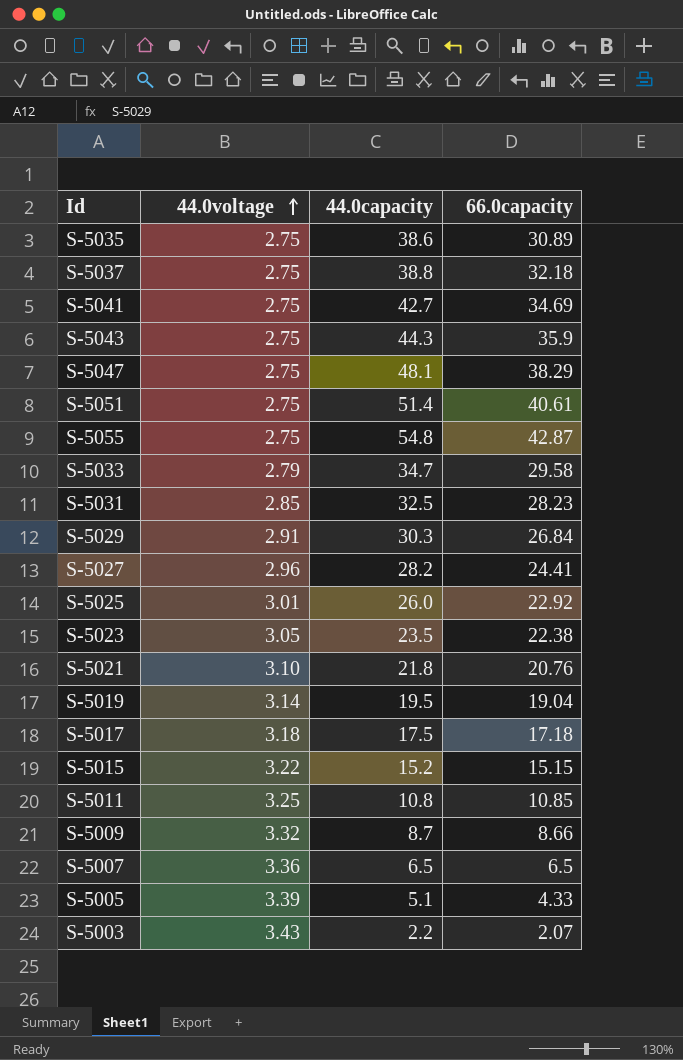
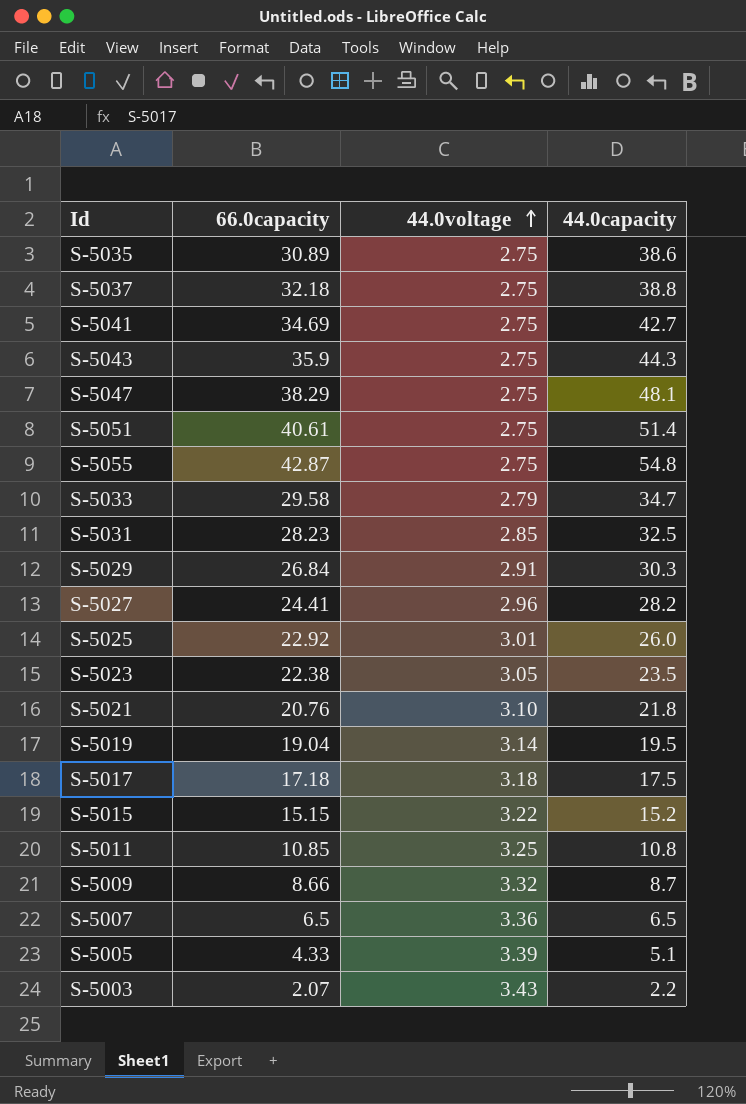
column 66.0capacity | position: 4 -> 2

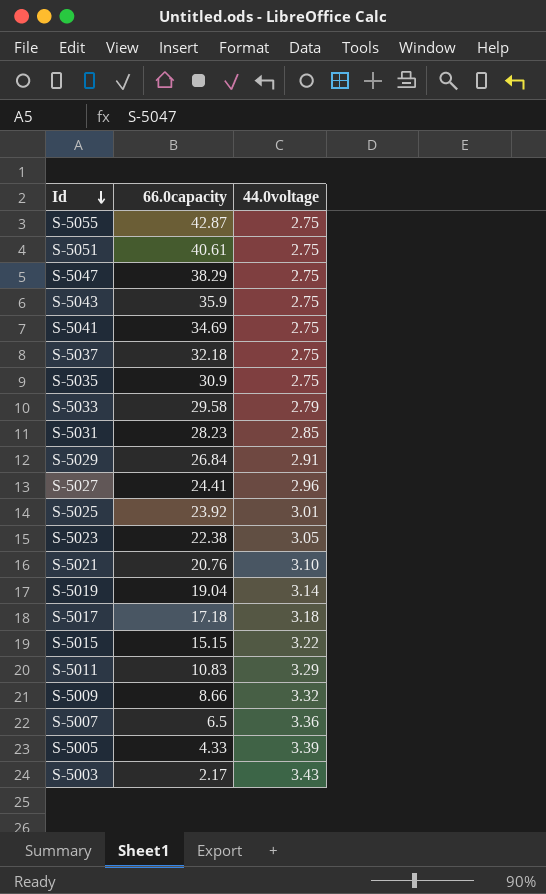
row order: 44.0voltage ascending -> Id descending
column 44.0capacity | position: 4 -> none
S-5035 | 66.0capacity: 30.89 -> 30.9
S-5025 | 66.0capacity: 22.92 -> 23.92
S-5011 | 66.0capacity: 10.85 -> 10.83
S-5011 | 44.0voltage: 3.25 -> 3.29
S-5003 | 66.0capacity: 2.07 -> 2.17

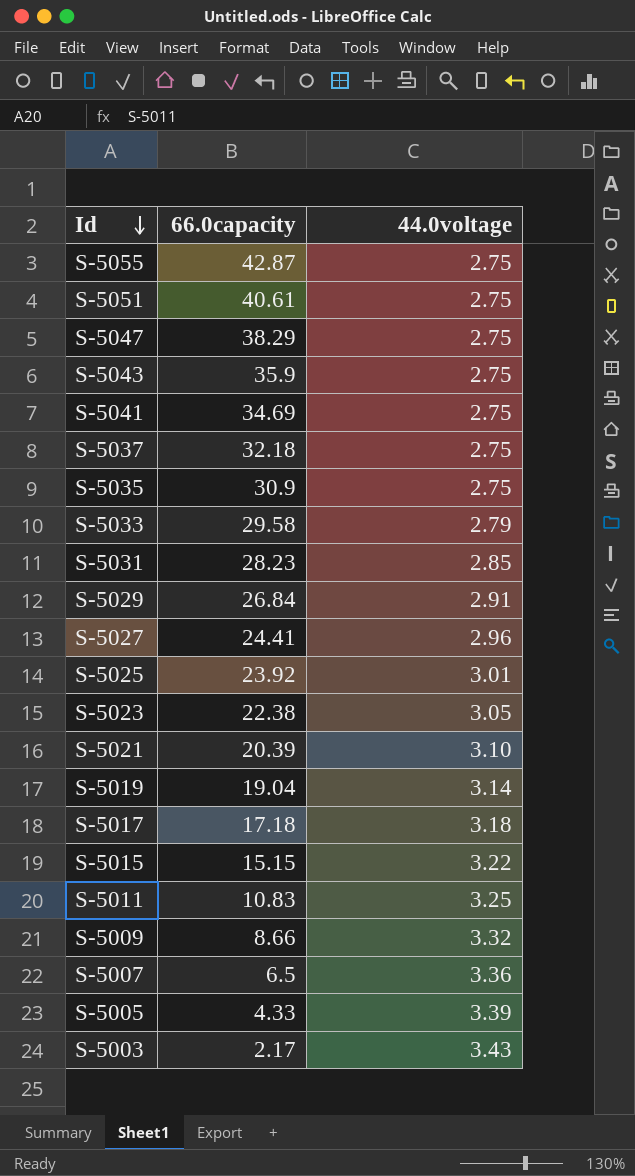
S-5021 | 66.0capacity: 20.76 -> 20.39
S-5011 | 44.0voltage: 3.29 -> 3.25

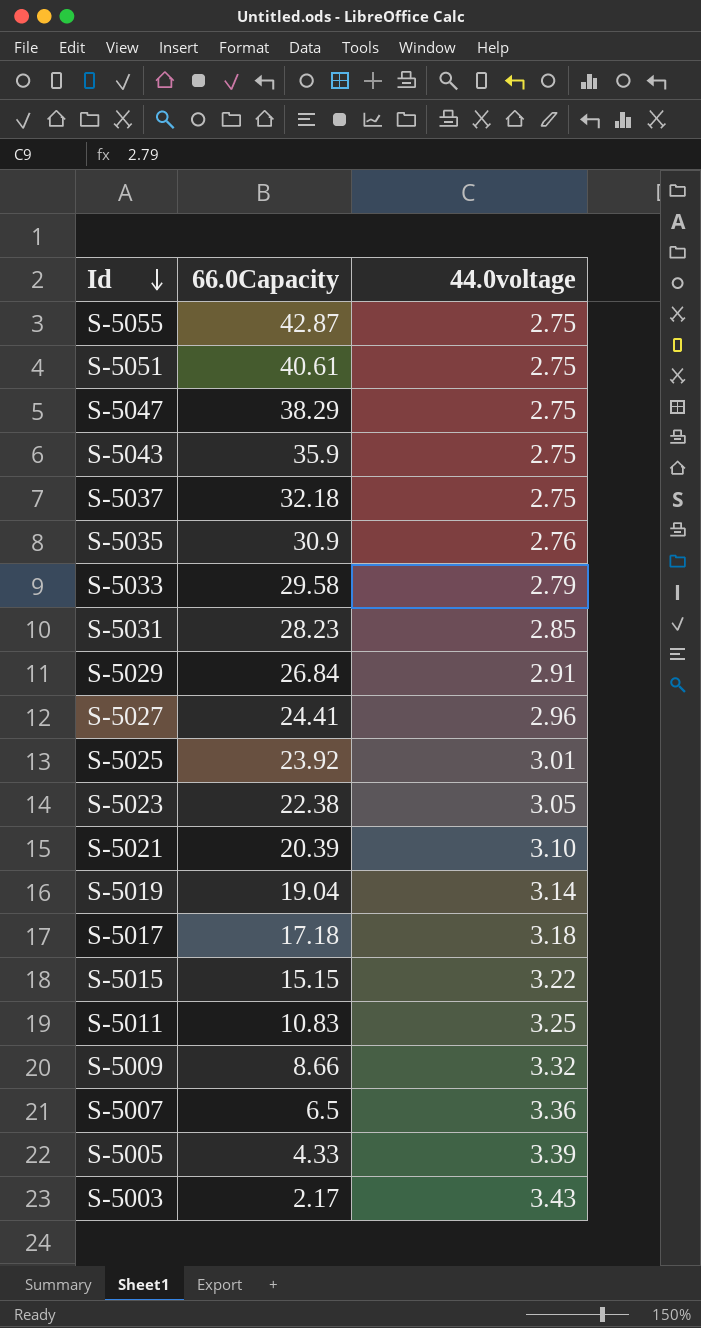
column name: 66.0capacity -> 66.0Capacity
row S-5041: 34.69 | 2.75 -> none
S-5035 | 44.0voltage: 2.75 -> 2.76

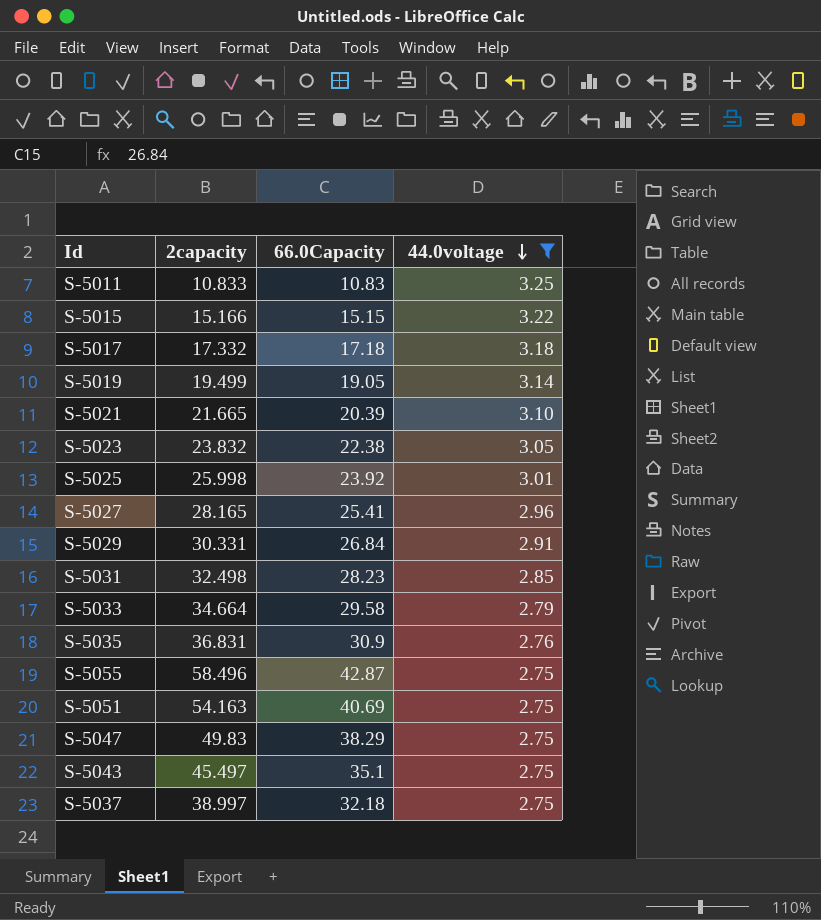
filter: none -> 44.0voltage <= 3.25
row order: Id descending -> 44.0voltage descending
column 2capacity | position: none -> 2
S-5019 | 66.0Capacity: 19.04 -> 19.05
S-5027 | 66.0Capacity: 24.41 -> 25.41
S-5051 | 66.0Capacity: 40.61 -> 40.69
S-5043 | 66.0Capacity: 35.9 -> 35.1

